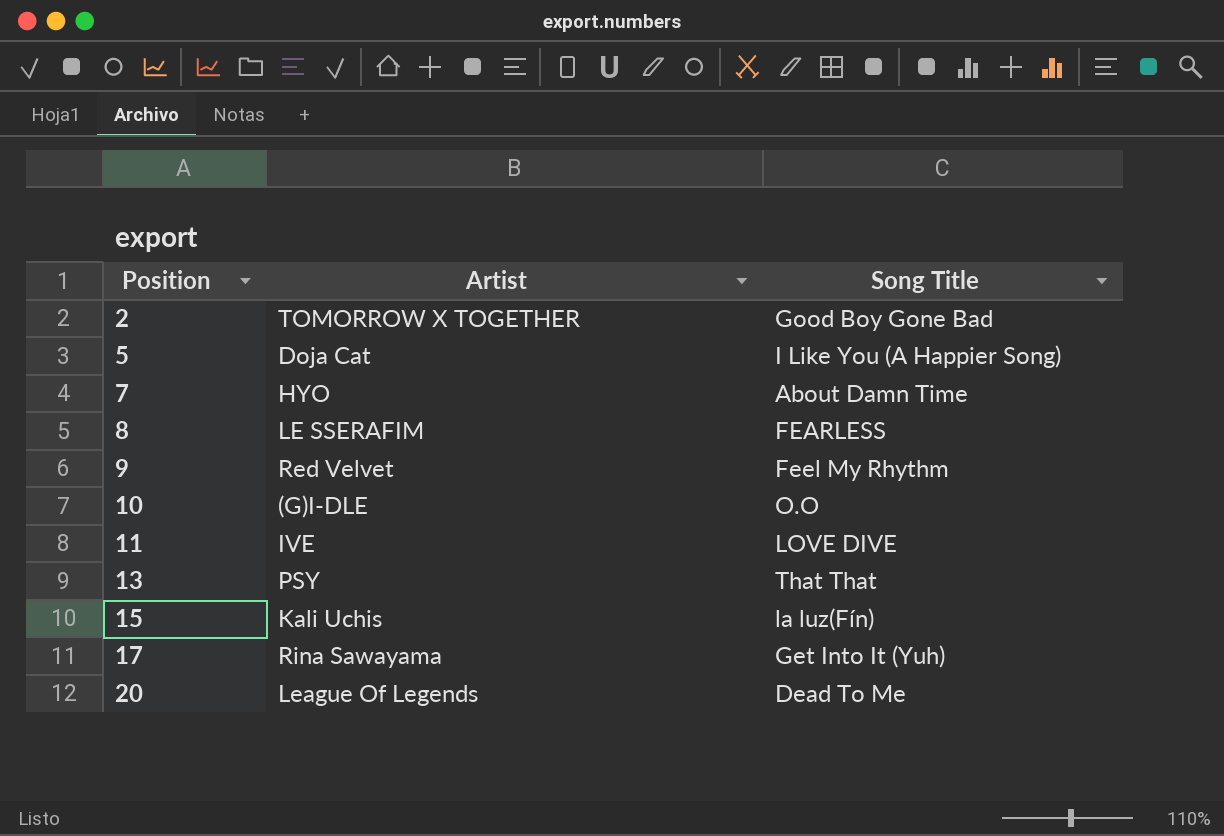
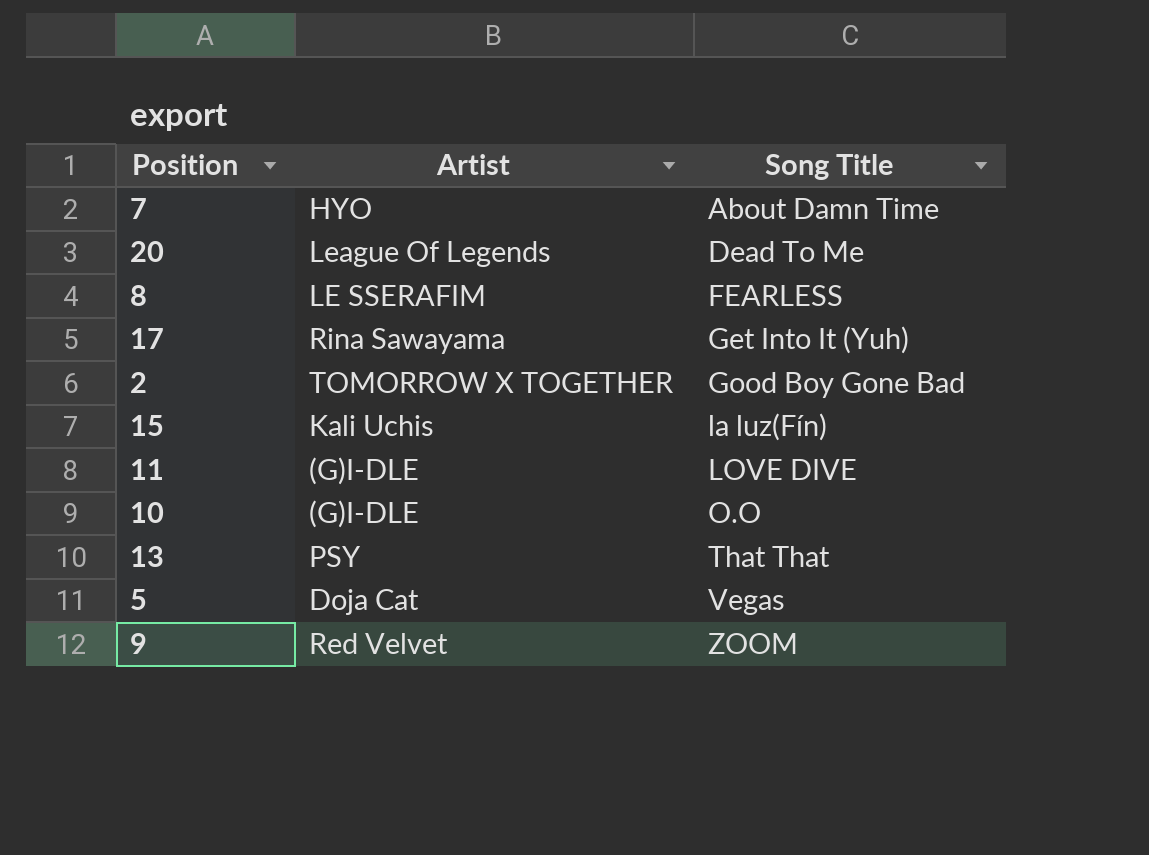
row order: Position ascending -> Song Title ascending
11 | Artist: IVE -> (G)I-DLE
5 | Song Title: I Like You (A Happier Song) -> Vegas
9 | Song Title: Feel My Rhythm -> ZOOM

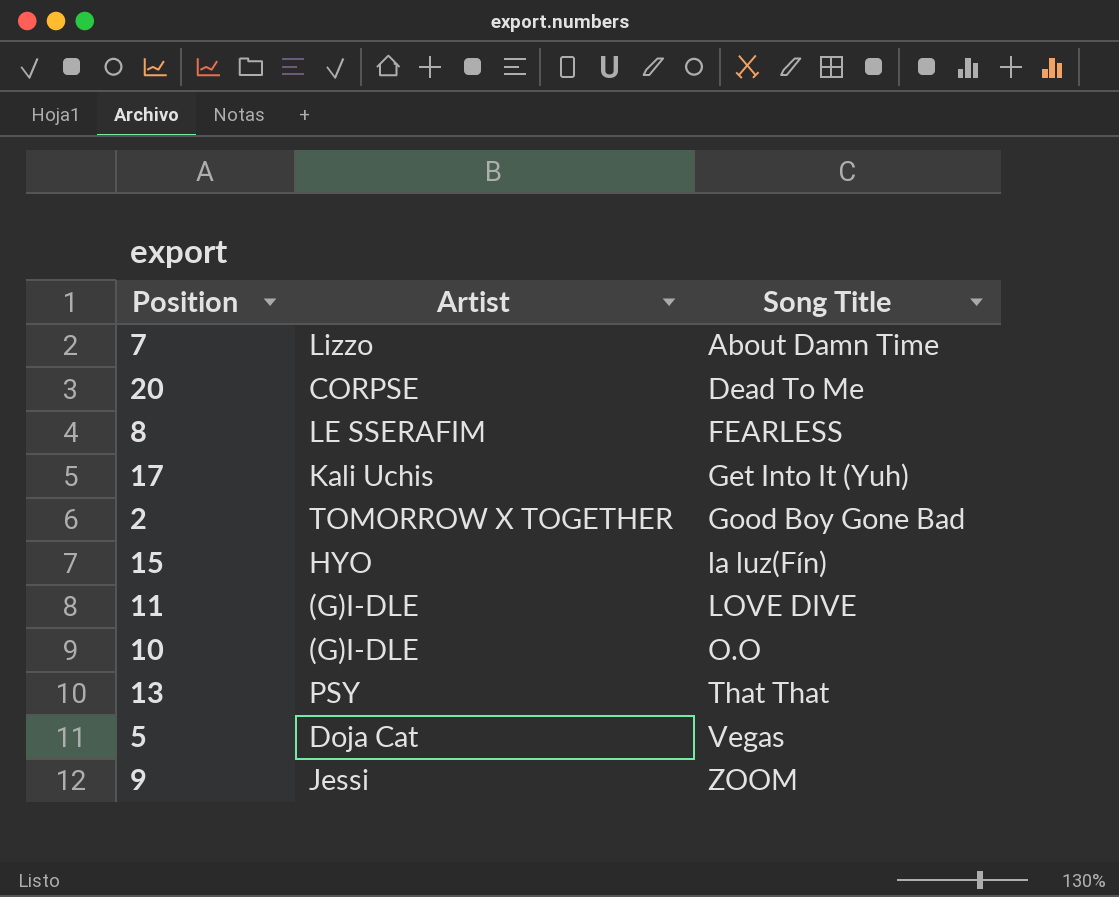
7 | Artist: HYO -> Lizzo
20 | Artist: League Of Legends -> CORPSE
17 | Artist: Rina Sawayama -> Kali Uchis
15 | Artist: Kali Uchis -> HYO
9 | Artist: Red Velvet -> Jessi

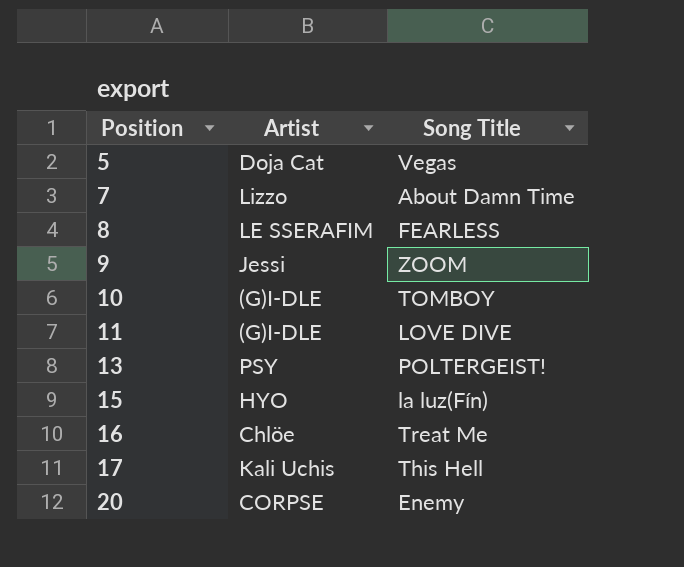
row order: Song Title ascending -> Position ascending
row 2: TOMORROW X TOGETHER | Good Boy Gone Bad -> none
10 | Song Title: O.O -> TOMBOY
13 | Song Title: That That -> POLTERGEIST!
row 16: none -> Chlöe | Treat Me
17 | Song Title: Get Into It (Yuh) -> This Hell
20 | Song Title: Dead To Me -> Enemy

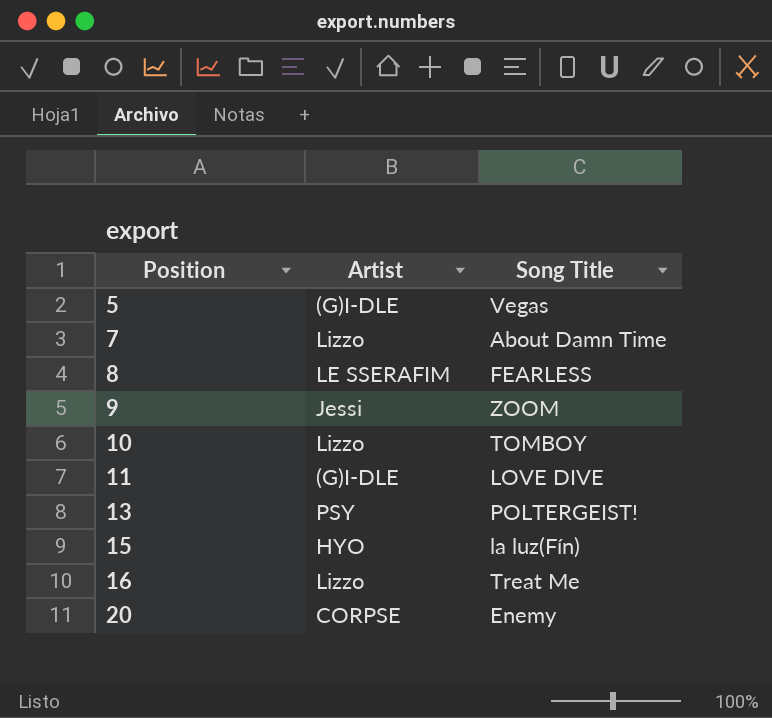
row 17: Kali Uchis | This Hell -> none
5 | Artist: Doja Cat -> (G)I-DLE
10 | Artist: (G)I-DLE -> Lizzo
16 | Artist: Chlöe -> Lizzo

